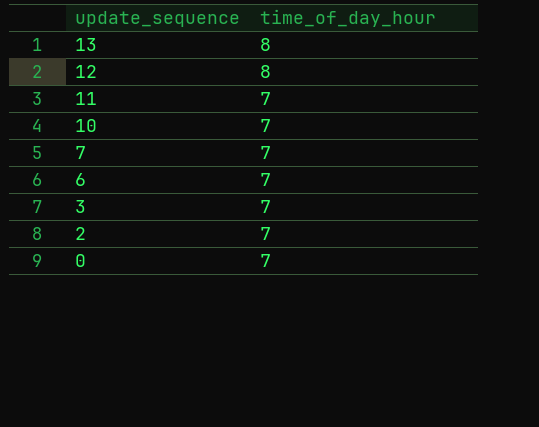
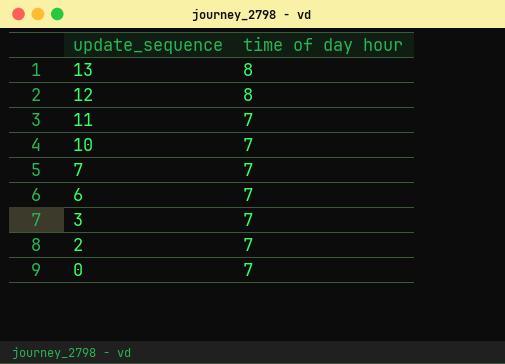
column name: time_of_day_hour -> time of day hour

